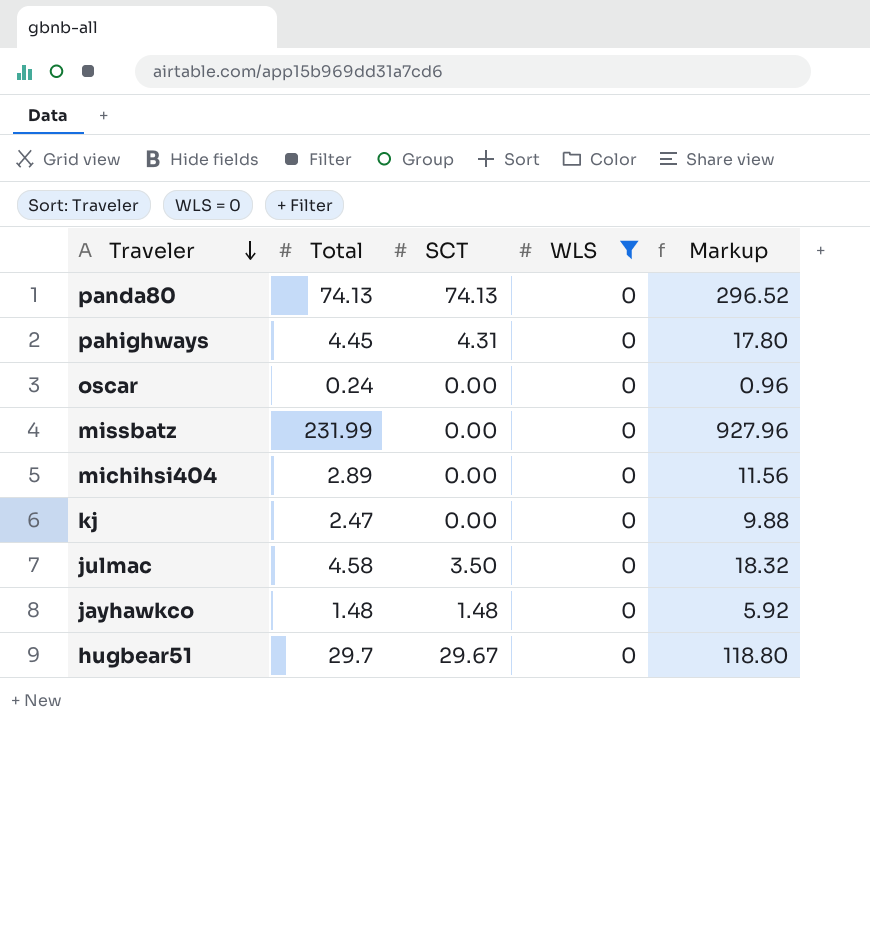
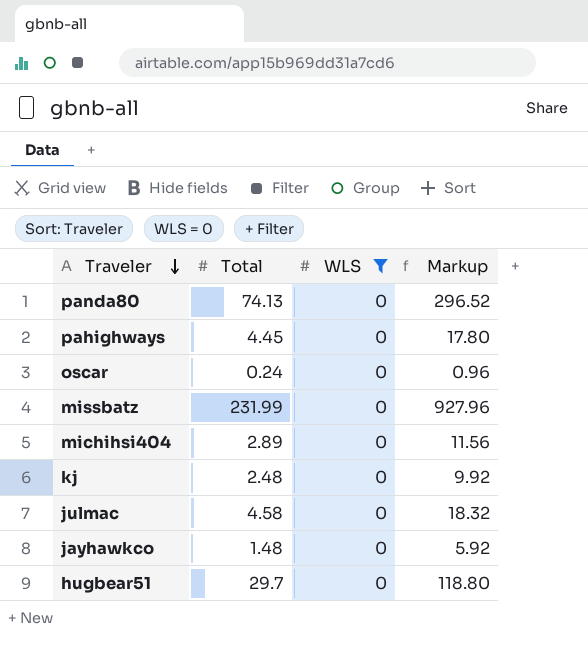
column SCT | position: 3 -> none
kj | Total: 2.47 -> 2.48
kj | Markup: 9.88 -> 9.92

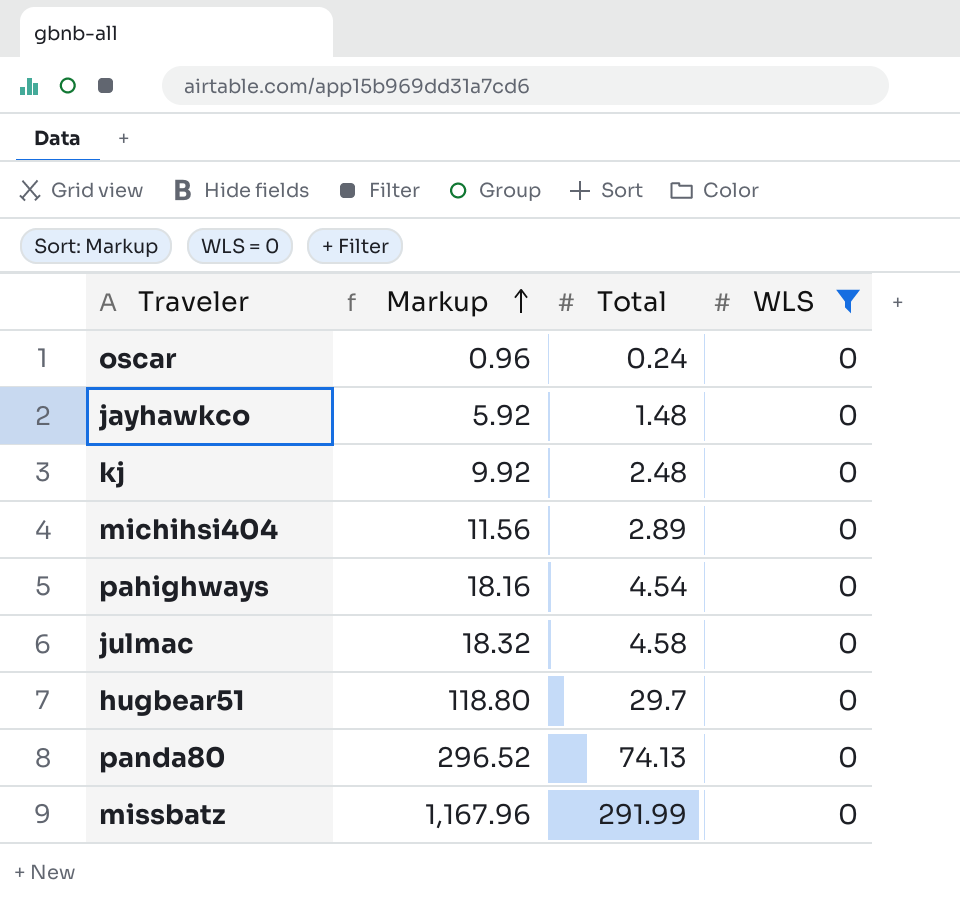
row order: Traveler descending -> Markup ascending
column Markup | position: 4 -> 2
pahighways | Markup: 17.80 -> 18.16
pahighways | Total: 4.45 -> 4.54
missbatz | Markup: 927.96 -> 1,167.96
missbatz | Total: 231.99 -> 291.99

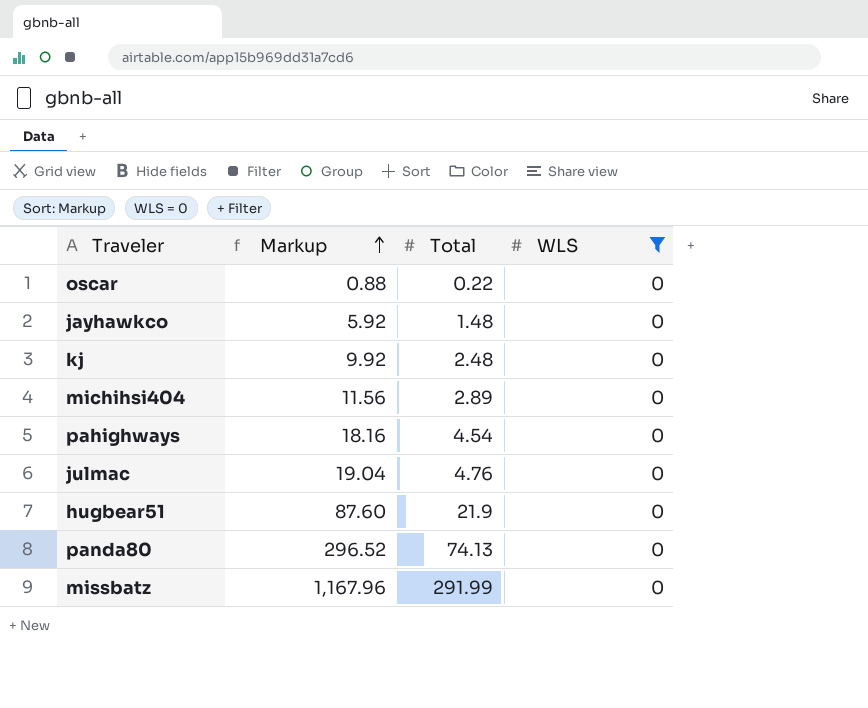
oscar | Markup: 0.96 -> 0.88
oscar | Total: 0.24 -> 0.22
julmac | Markup: 18.32 -> 19.04
julmac | Total: 4.58 -> 4.76
hugbear51 | Markup: 118.80 -> 87.60
hugbear51 | Total: 29.7 -> 21.9

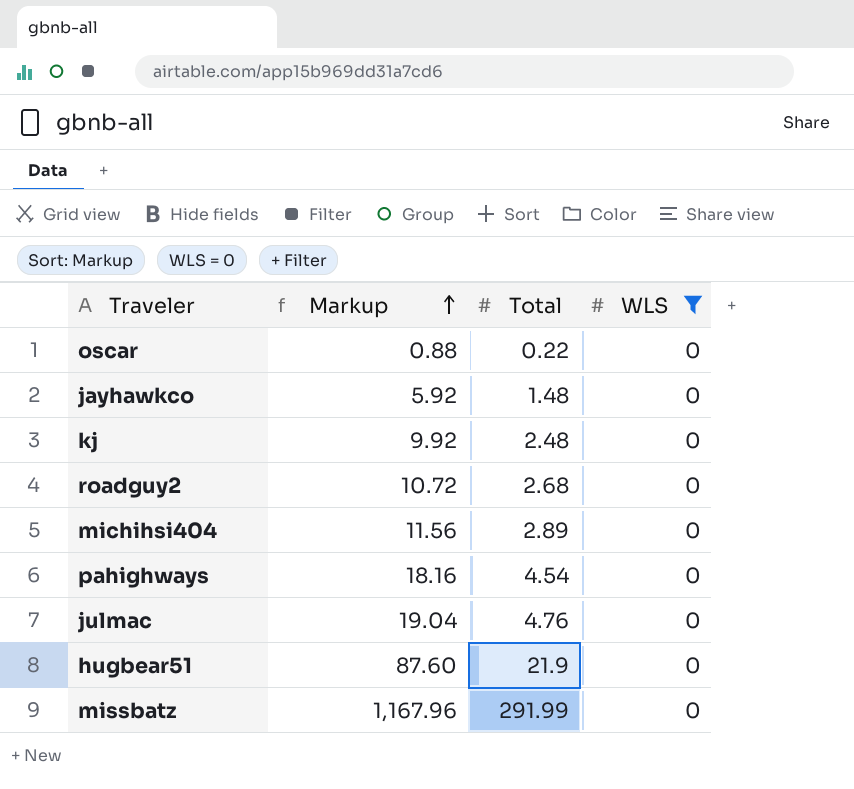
row panda80: 296.52 | 74.13 | 0 -> none
row roadguy2: none -> 10.72 | 2.68 | 0

